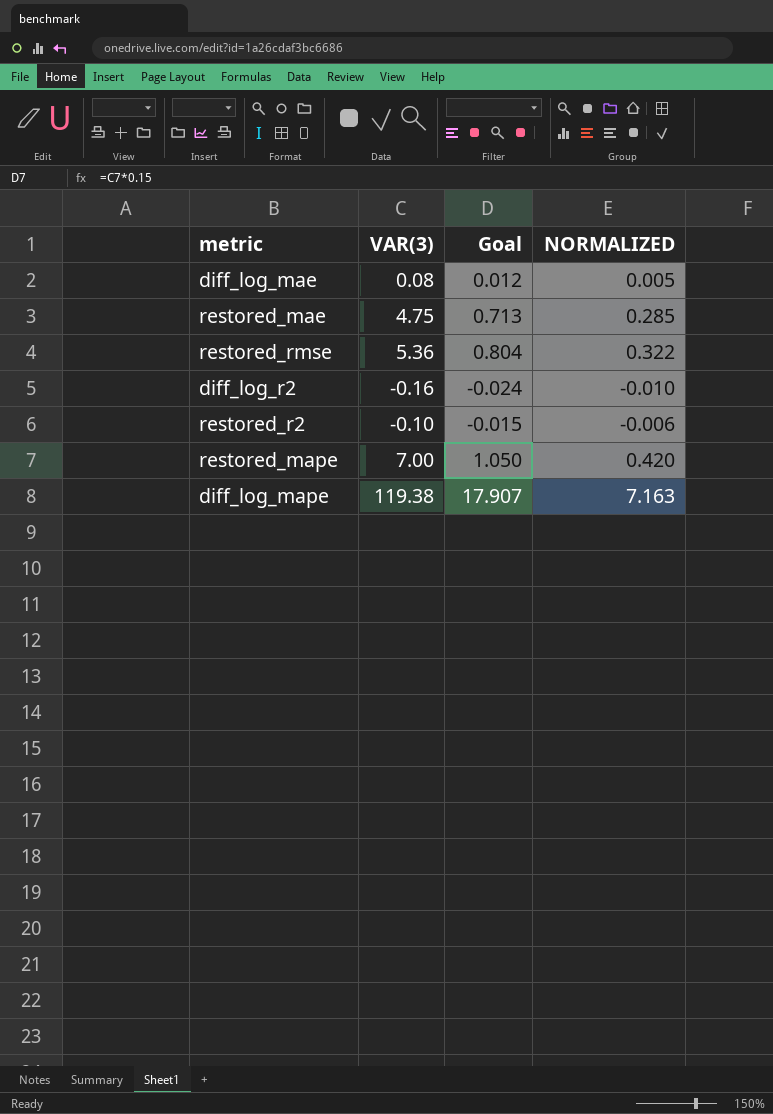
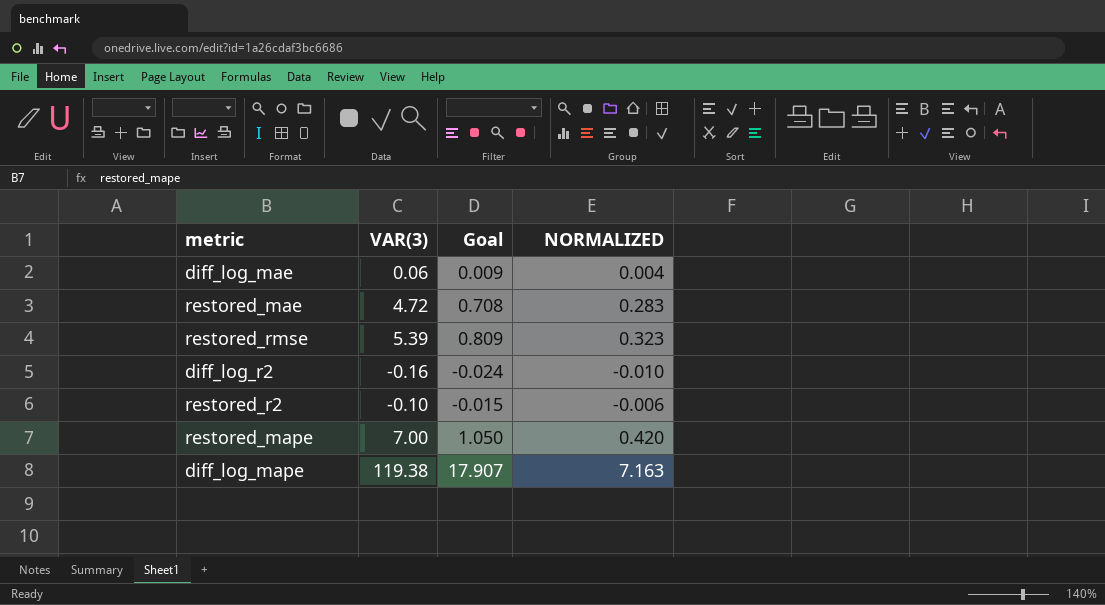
diff_log_mae | VAR(3): 0.08 -> 0.06
diff_log_mae | Goal: 0.012 -> 0.009
diff_log_mae | NORMALIZED: 0.005 -> 0.004
restored_mae | VAR(3): 4.75 -> 4.72
restored_mae | Goal: 0.713 -> 0.708
restored_mae | NORMALIZED: 0.285 -> 0.283
restored_rmse | VAR(3): 5.36 -> 5.39
restored_rmse | Goal: 0.804 -> 0.809
restored_rmse | NORMALIZED: 0.322 -> 0.323

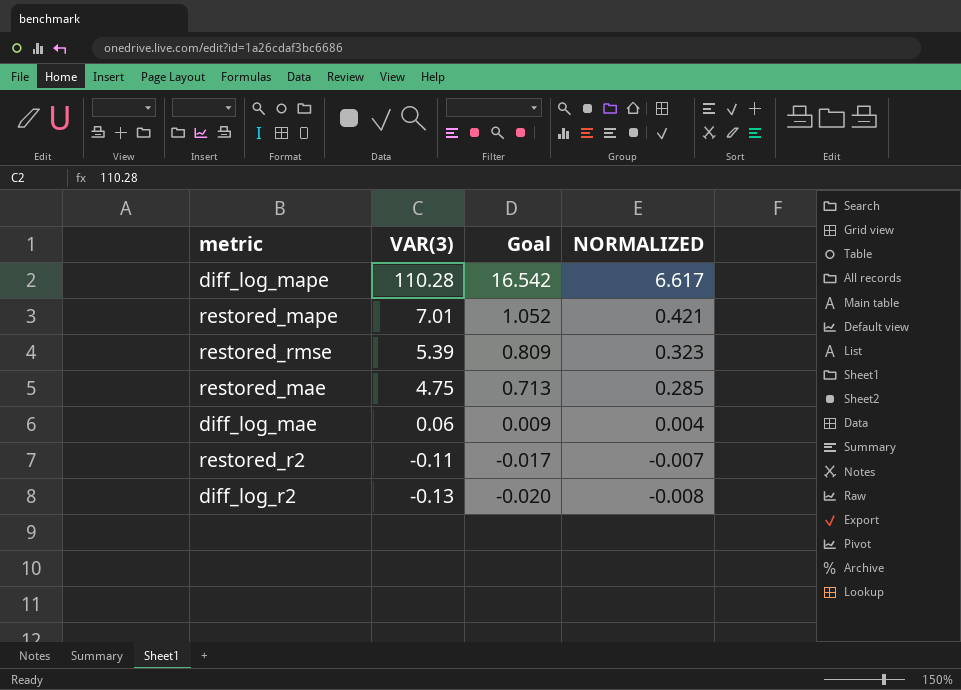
row order: none -> VAR(3) descending
diff_log_mape | VAR(3): 119.38 -> 110.28
diff_log_mape | Goal: 17.907 -> 16.542
diff_log_mape | NORMALIZED: 7.163 -> 6.617
restored_mape | VAR(3): 7.00 -> 7.01
restored_mape | Goal: 1.050 -> 1.052
restored_mape | NORMALIZED: 0.420 -> 0.421
restored_mae | VAR(3): 4.72 -> 4.75
restored_mae | Goal: 0.708 -> 0.713
restored_mae | NORMALIZED: 0.283 -> 0.285
restored_r2 | VAR(3): -0.10 -> -0.11
restored_r2 | Goal: -0.015 -> -0.017
restored_r2 | NORMALIZED: -0.006 -> -0.007
diff_log_r2 | VAR(3): -0.16 -> -0.13
diff_log_r2 | Goal: -0.024 -> -0.020
diff_log_r2 | NORMALIZED: -0.010 -> -0.008

